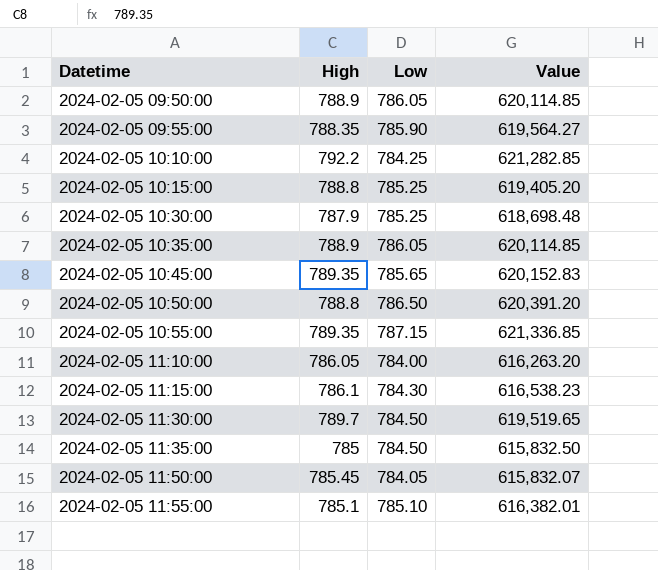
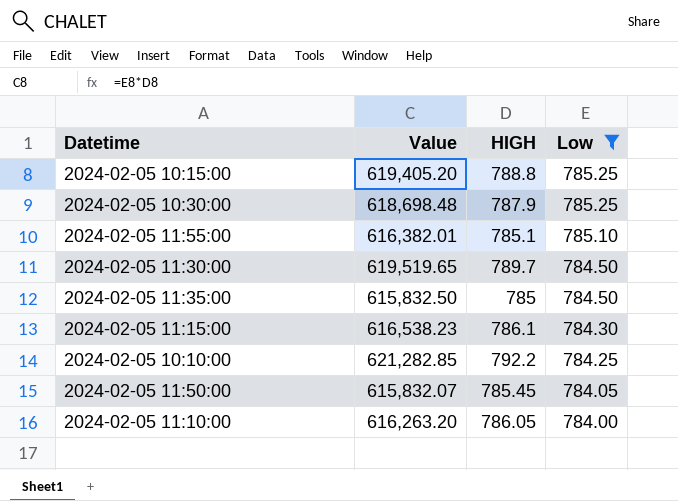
filter: none -> Low <= 785.25
row order: Datetime ascending -> Low descending
column Value | position: 4 -> 2
column name: High -> HIGH

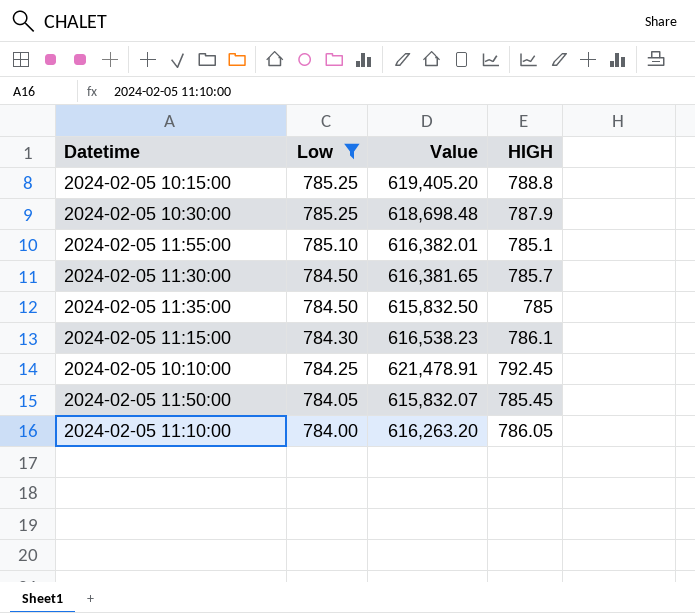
column Low | position: 4 -> 2
2024-02-05 11:30:00 | Value: 619,519.65 -> 616,381.65
2024-02-05 11:30:00 | HIGH: 789.7 -> 785.7
2024-02-05 10:10:00 | Value: 621,282.85 -> 621,478.91
2024-02-05 10:10:00 | HIGH: 792.2 -> 792.45

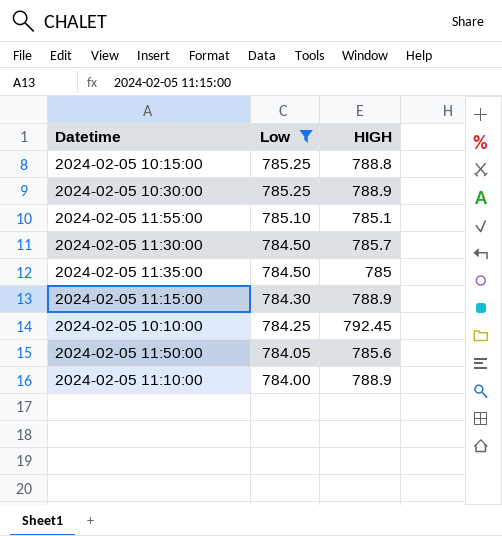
column Value | formula: [Low] * [HIGH] -> none
2024-02-05 10:30:00 | HIGH: 787.9 -> 788.9
2024-02-05 11:15:00 | HIGH: 786.1 -> 788.9
2024-02-05 11:50:00 | HIGH: 785.45 -> 785.6
2024-02-05 11:10:00 | HIGH: 786.05 -> 788.9

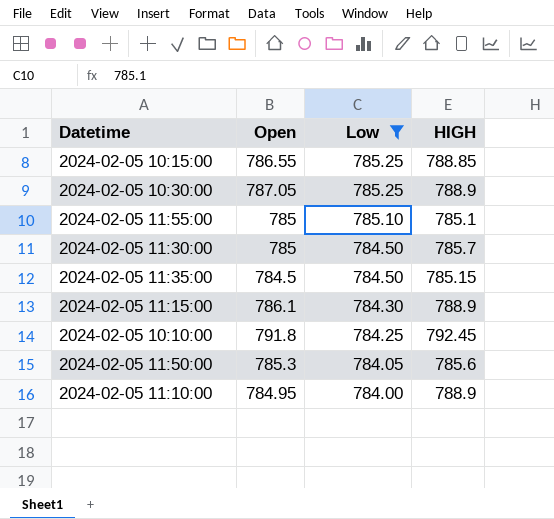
column Open | position: none -> 2
2024-02-05 10:15:00 | HIGH: 788.8 -> 788.85
2024-02-05 11:35:00 | HIGH: 785 -> 785.15

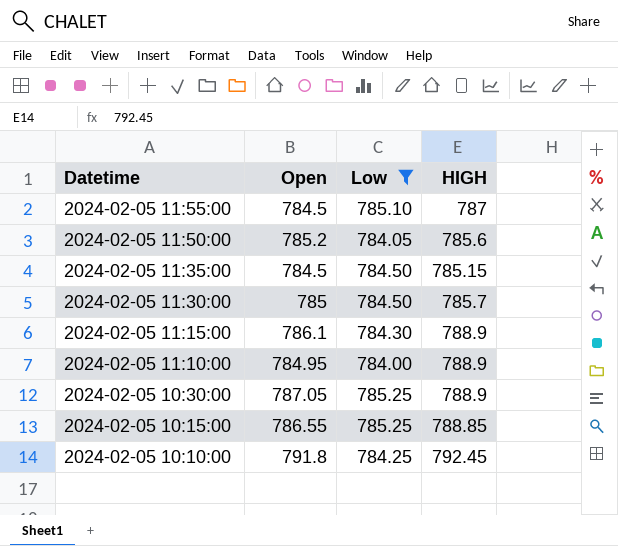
row order: Low descending -> Datetime descending
2024-02-05 11:55:00 | Open: 785 -> 784.5
2024-02-05 11:55:00 | HIGH: 785.1 -> 787
2024-02-05 11:50:00 | Open: 785.3 -> 785.2

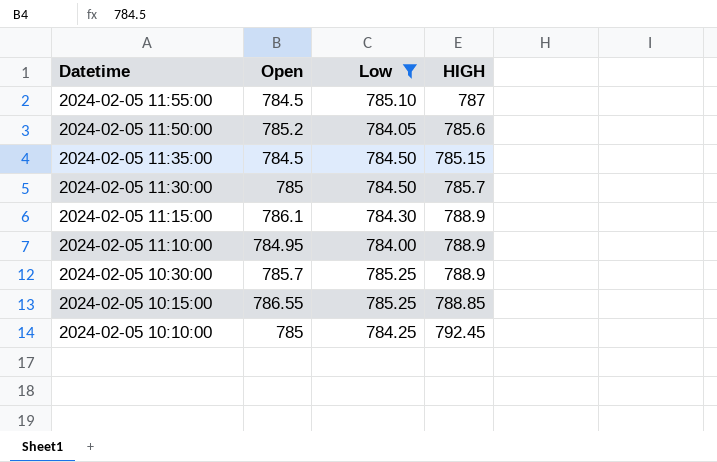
2024-02-05 10:30:00 | Open: 787.05 -> 785.7
2024-02-05 10:10:00 | Open: 791.8 -> 785

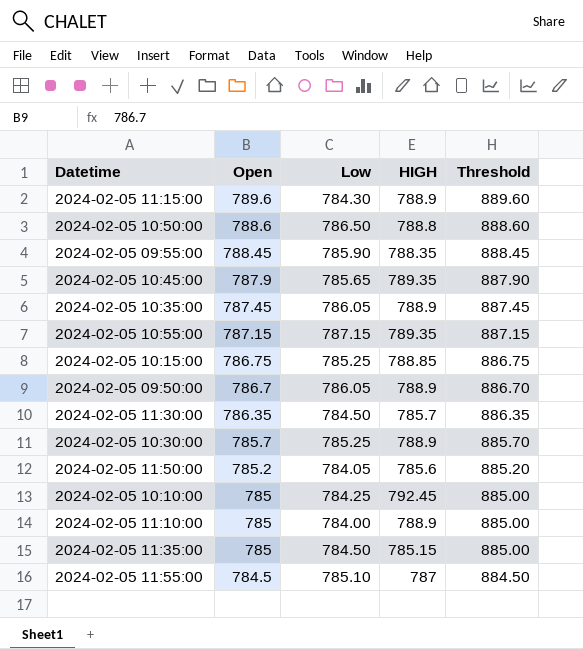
filter: Low <= 785.25 -> none
row order: Datetime descending -> Open descending
column Threshold | formula: none -> [Open] + 100
2024-02-05 11:15:00 | Open: 786.1 -> 789.6
2024-02-05 10:15:00 | Open: 786.55 -> 786.75
2024-02-05 11:30:00 | Open: 785 -> 786.35
2024-02-05 11:10:00 | Open: 784.95 -> 785
2024-02-05 11:35:00 | Open: 784.5 -> 785

